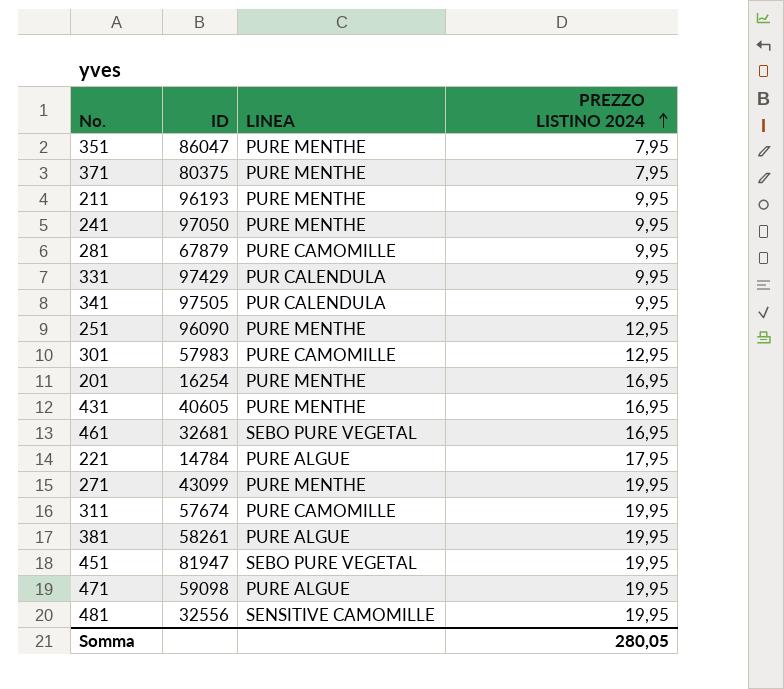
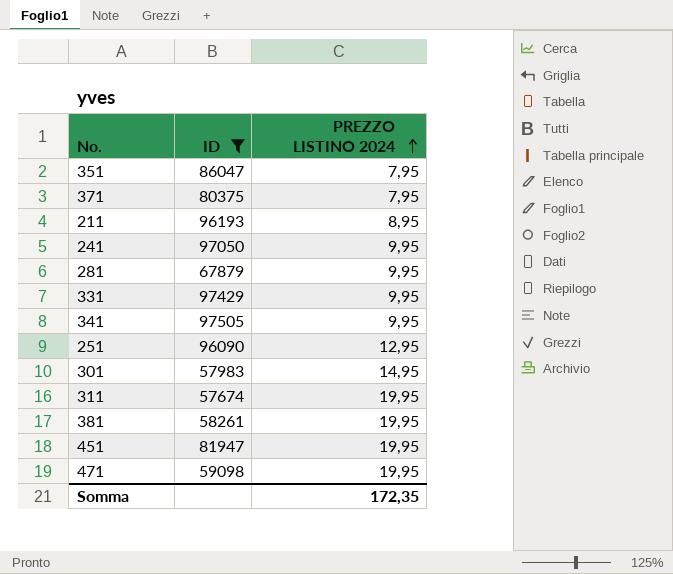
filter: none -> ID >= 57674
column LINEA | position: 3 -> none
211 | PREZZO LISTINO 2024: 9,95 -> 8,95
301 | PREZZO LISTINO 2024: 12,95 -> 14,95
Somma | PREZZO LISTINO 2024: 280,05 -> 172,35

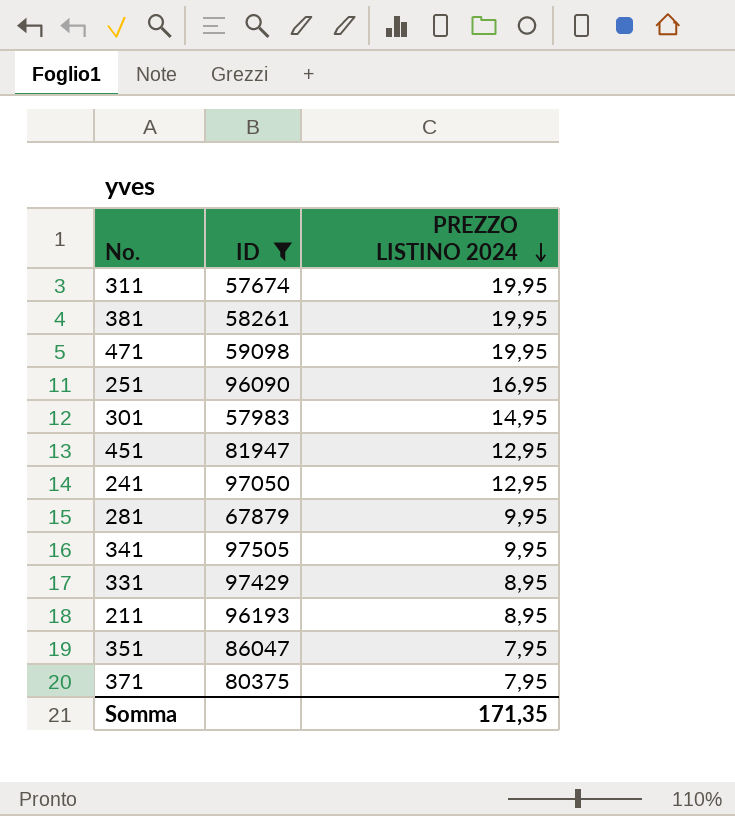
row order: PREZZO LISTINO 2024 ascending -> PREZZO LISTINO 2024 descending
251 | PREZZO LISTINO 2024: 12,95 -> 16,95
451 | PREZZO LISTINO 2024: 19,95 -> 12,95
241 | PREZZO LISTINO 2024: 9,95 -> 12,95
331 | PREZZO LISTINO 2024: 9,95 -> 8,95
Somma | PREZZO LISTINO 2024: 172,35 -> 171,35

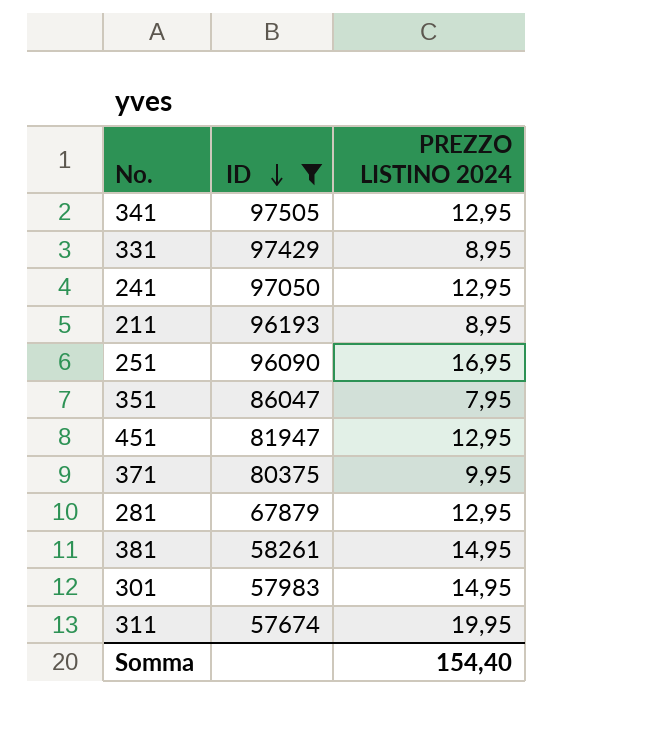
row order: PREZZO LISTINO 2024 descending -> ID descending
row 471: 59098 | 19,95 -> none
341 | PREZZO LISTINO 2024: 9,95 -> 12,95
371 | PREZZO LISTINO 2024: 7,95 -> 9,95
281 | PREZZO LISTINO 2024: 9,95 -> 12,95
381 | PREZZO LISTINO 2024: 19,95 -> 14,95
Somma | PREZZO LISTINO 2024: 171,35 -> 154,40

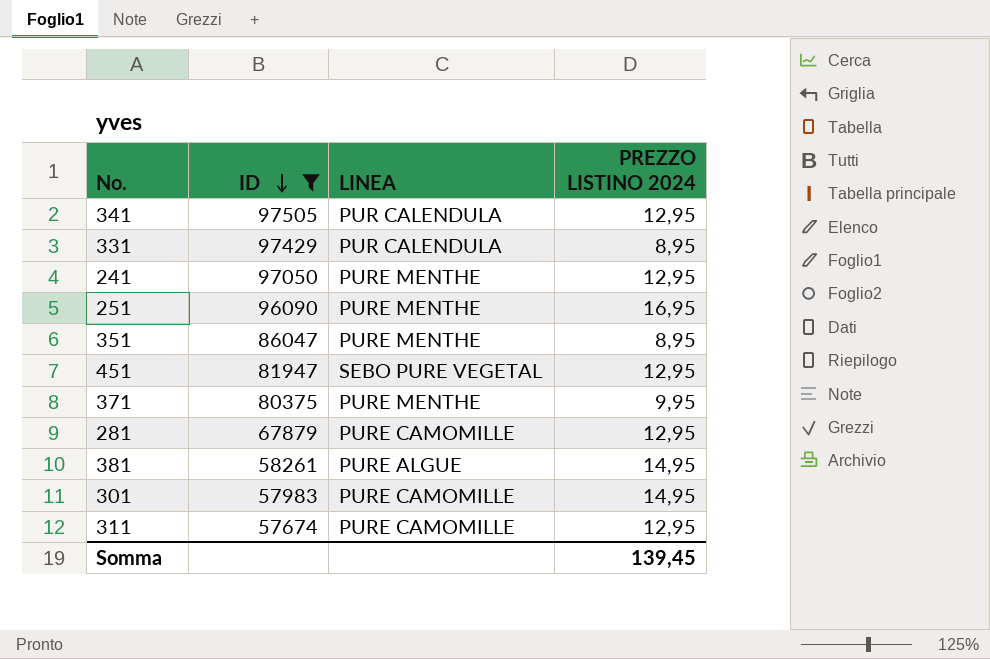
column LINEA | position: none -> 3
row 211: 96193 | 8,95 -> none
351 | PREZZO LISTINO 2024: 7,95 -> 8,95
311 | PREZZO LISTINO 2024: 19,95 -> 12,95
Somma | PREZZO LISTINO 2024: 154,40 -> 139,45

